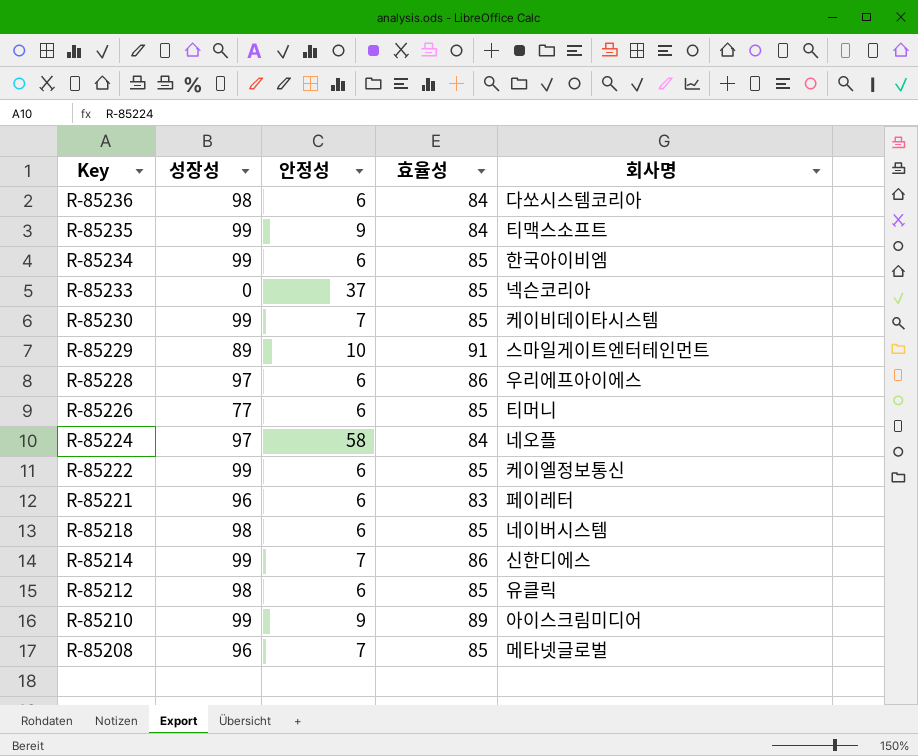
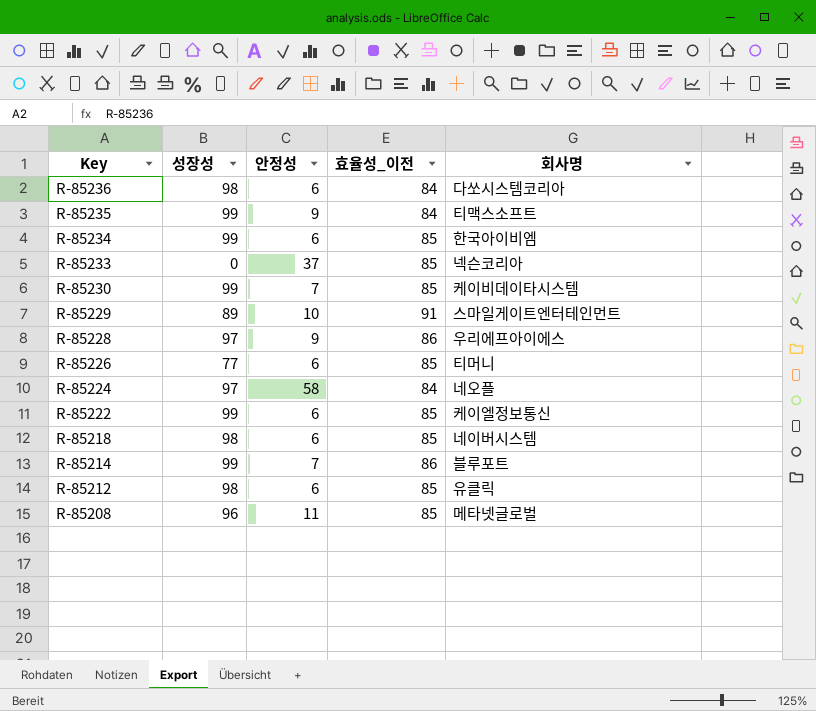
column name: 효율성 -> 효율성_이전
row R-85221: 96 | 6 | 83 | 페이레터 -> none
row R-85210: 99 | 9 | 89 | 아이스크림미디어 -> none
R-85228 | 안정성: 6 -> 9
R-85214 | 회사명: 신한디에스 -> 블루포트
R-85208 | 안정성: 7 -> 11

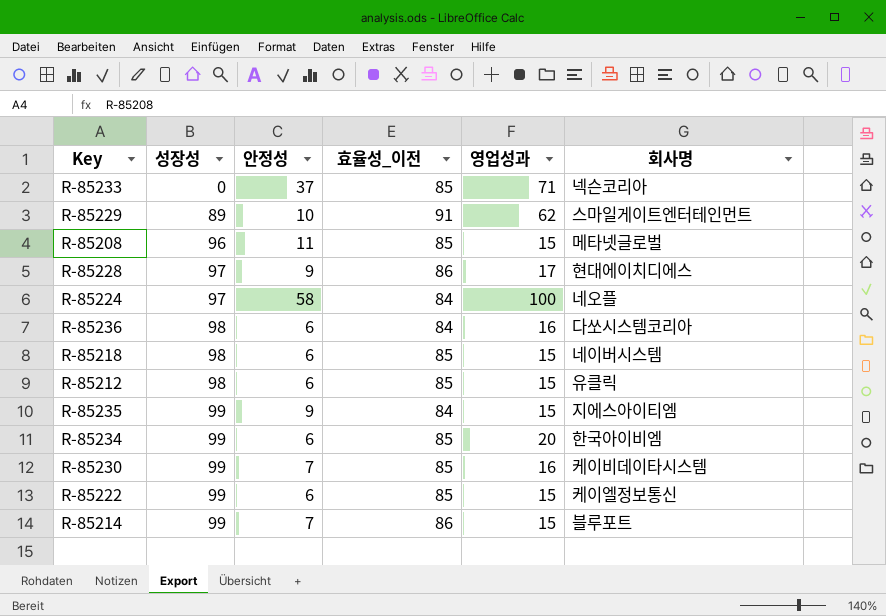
row order: Key descending -> 성장성 ascending
column 영업성과 | position: none -> 5
row R-85226: 77 | 6 | 85 | 티머니 -> none
R-85228 | 회사명: 우리에프아이에스 -> 현대에이치디에스
R-85235 | 회사명: 티맥스소프트 -> 지에스아이티엠

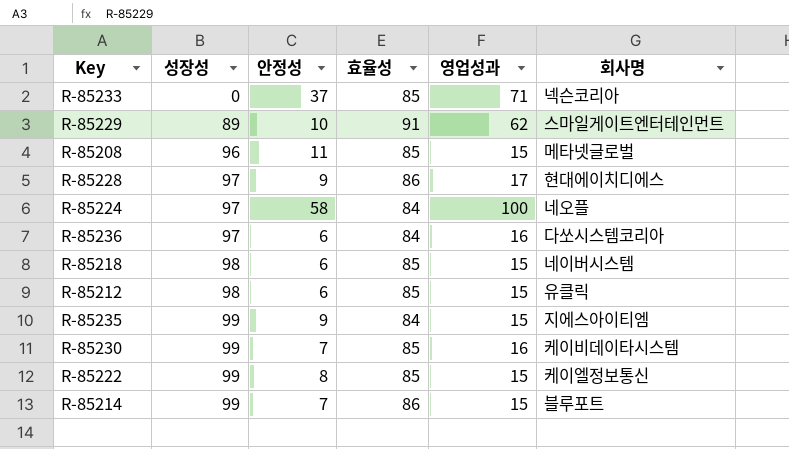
column name: 효율성_이전 -> 효율성
row R-85234: 99 | 6 | 85 | 20 | 한국아이비엠 -> none
R-85236 | 성장성: 98 -> 97
R-85222 | 안정성: 6 -> 8

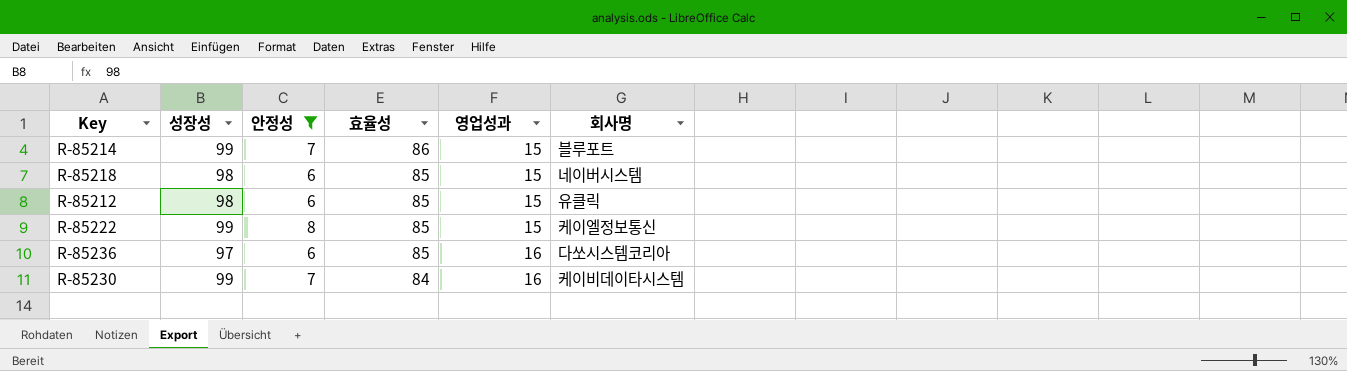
filter: none -> 안정성 <= 8
row order: 성장성 ascending -> 효율성 descending
R-85236 | 효율성: 84 -> 85
R-85230 | 효율성: 85 -> 84

